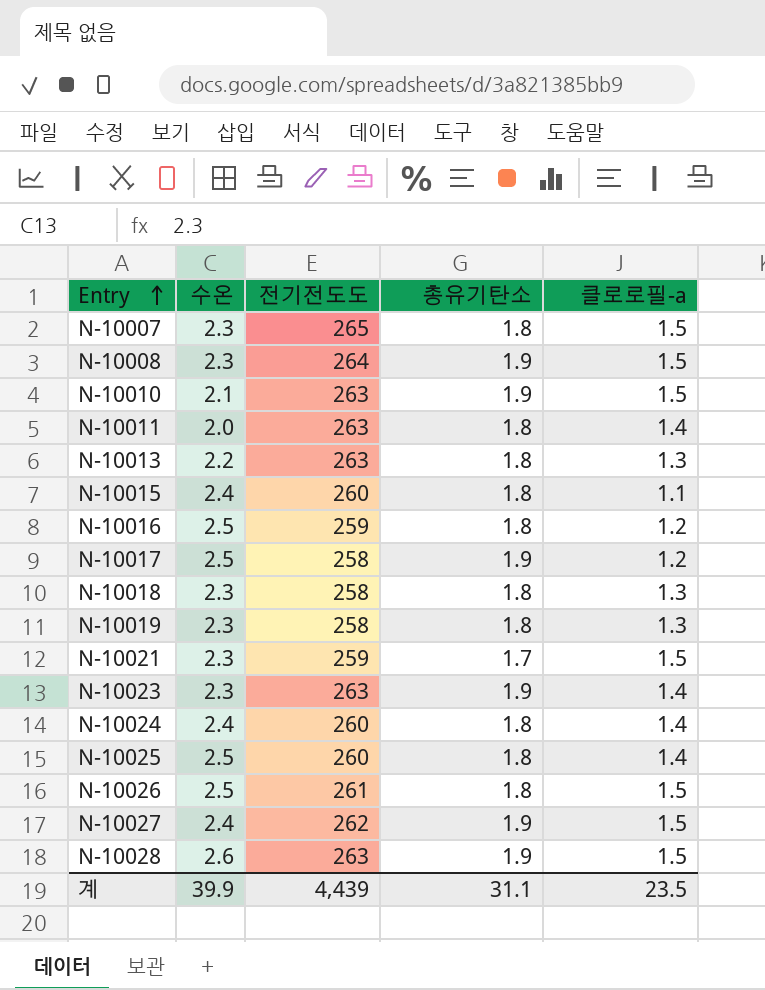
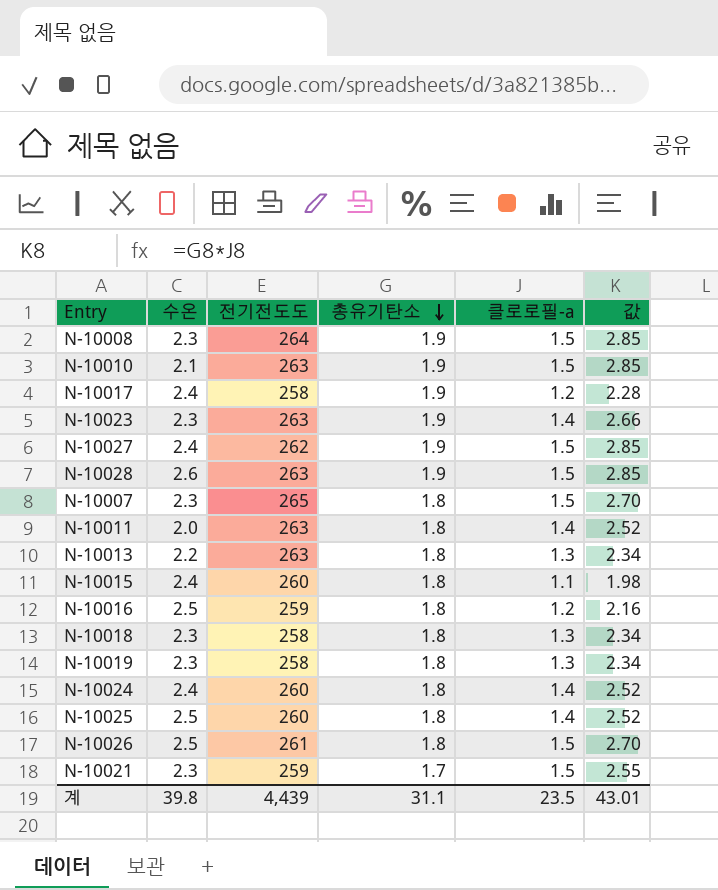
row order: Entry ascending -> 총유기탄소 descending
column 값 | formula: none -> [총유기탄소] * [클로로필-a]
N-10017 | 수온: 2.5 -> 2.4
계 | 수온: 39.9 -> 39.8

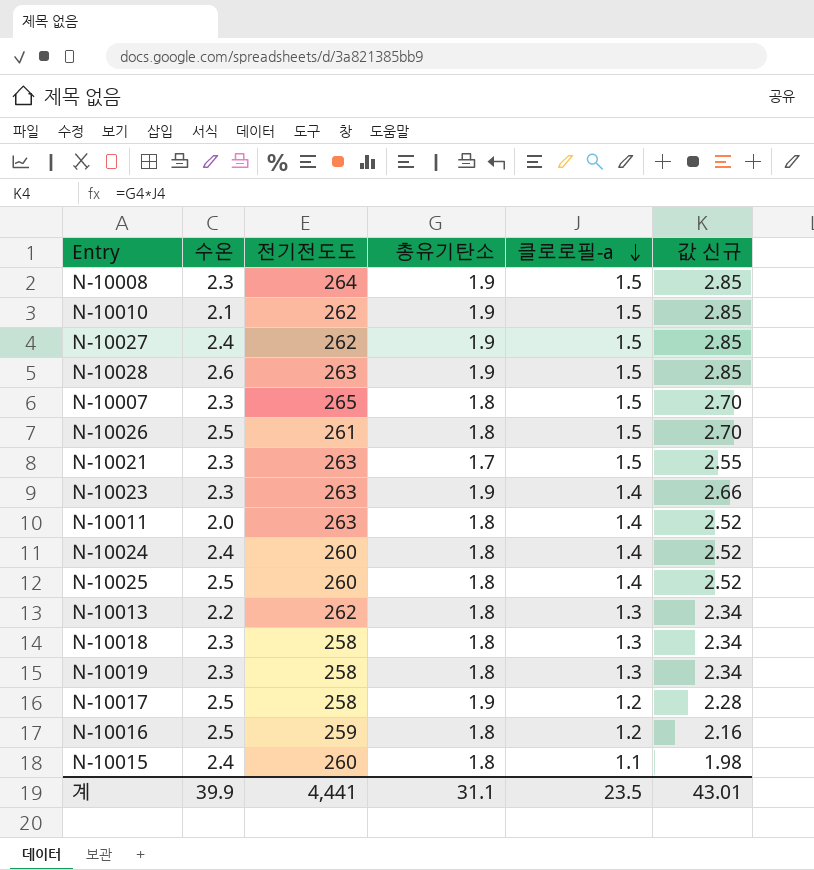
row order: 총유기탄소 descending -> 클로로필-a descending
column name: 값 -> 값 신규
N-10010 | 전기전도도: 263 -> 262
N-10021 | 전기전도도: 259 -> 263
N-10013 | 전기전도도: 263 -> 262
N-10017 | 수온: 2.4 -> 2.5
계 | 수온: 39.8 -> 39.9
계 | 전기전도도: 4,439 -> 4,441

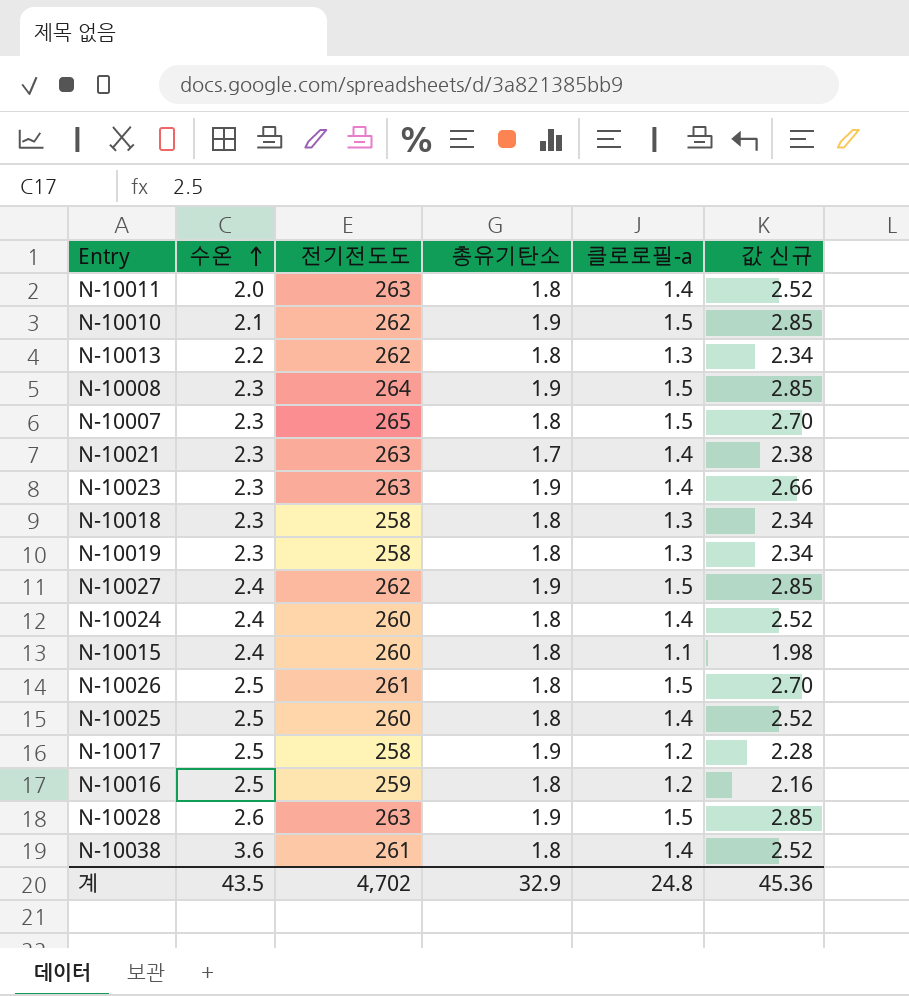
row order: 클로로필-a descending -> 수온 ascending
N-10021 | 클로로필-a: 1.5 -> 1.4
N-10021 | 값 신규: 2.55 -> 2.38
row N-10038: none -> 3.6 | 261 | 1.8 | 1.4 | 2.52
계 | 수온: 39.9 -> 43.5
계 | 전기전도도: 4,441 -> 4,702
계 | 총유기탄소: 31.1 -> 32.9
계 | 클로로필-a: 23.5 -> 24.8
계 | 값 신규: 43.01 -> 45.36

